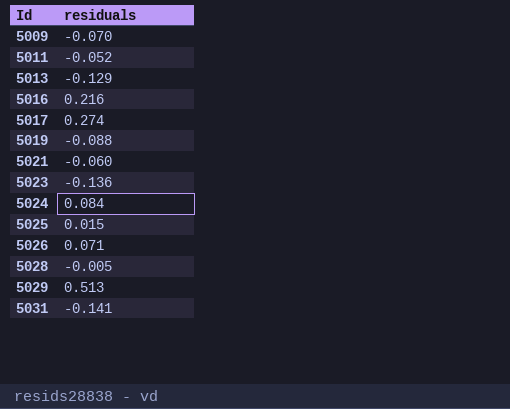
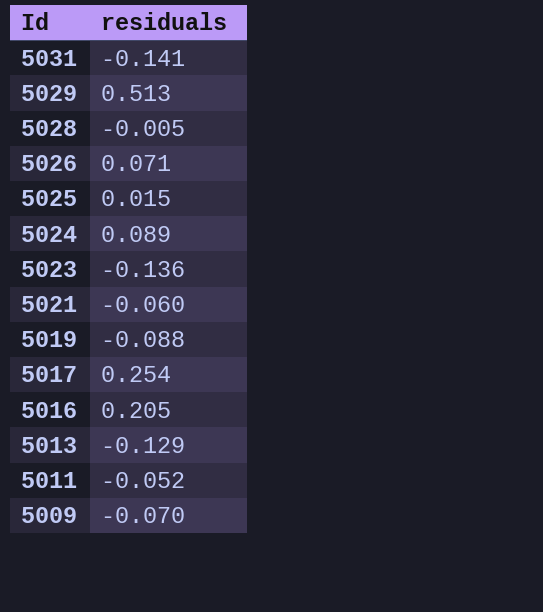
row order: Id ascending -> Id descending
5024 | residuals: 0.084 -> 0.089
5017 | residuals: 0.274 -> 0.254
5016 | residuals: 0.216 -> 0.205

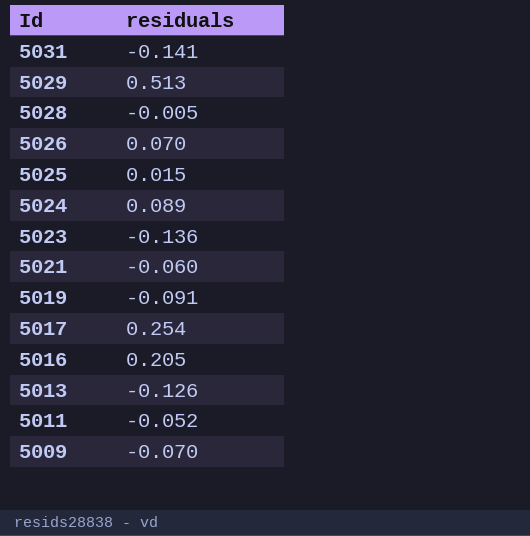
5026 | residuals: 0.071 -> 0.070
5019 | residuals: -0.088 -> -0.091
5013 | residuals: -0.129 -> -0.126

